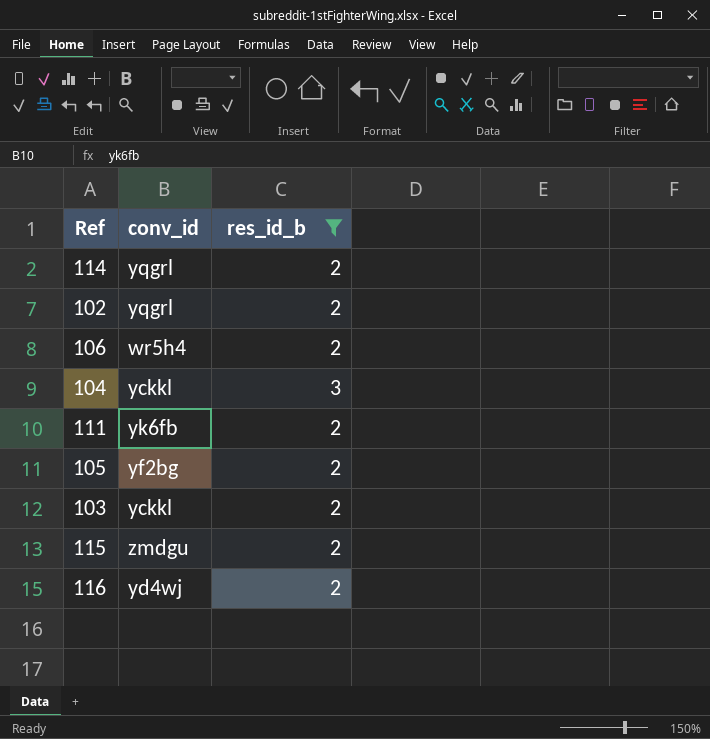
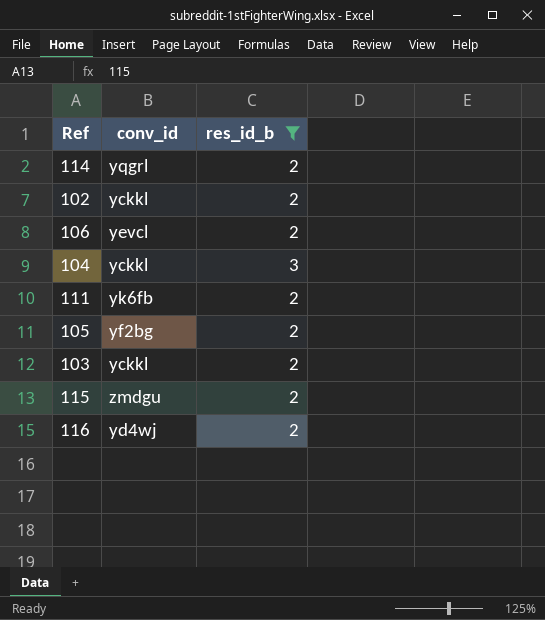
102 | conv_id: yqgrl -> yckkl
106 | conv_id: wr5h4 -> yevcl

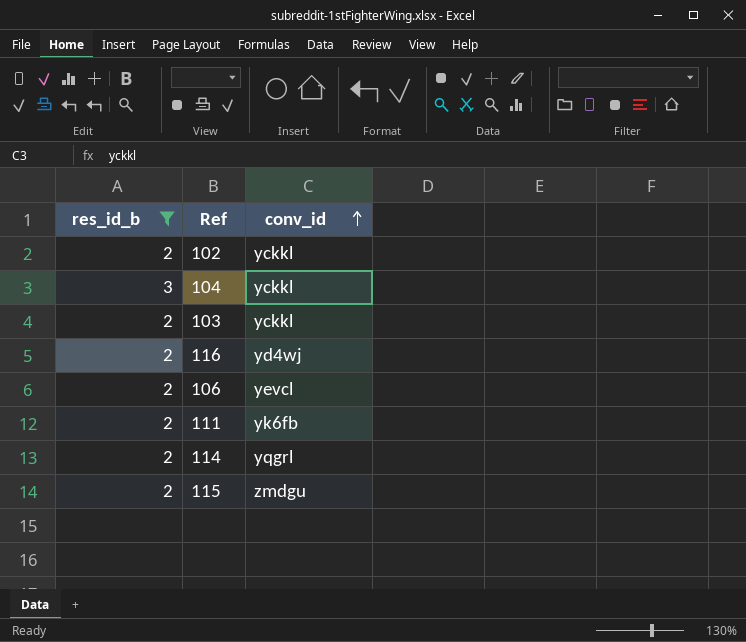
row order: none -> conv_id ascending
column res_id_b | position: 3 -> 1
row 105: yf2bg | 2 -> none

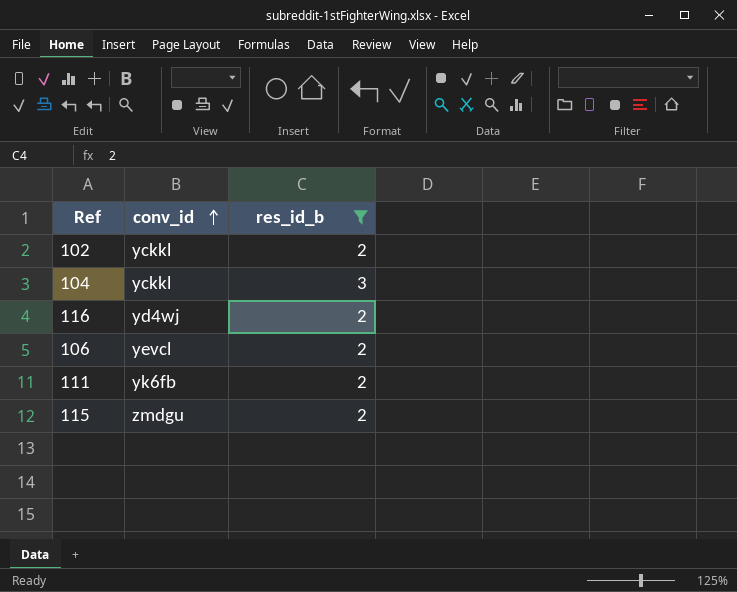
column res_id_b | position: 1 -> 3
row 103: 2 | yckkl -> none
row 114: 2 | yqgrl -> none

